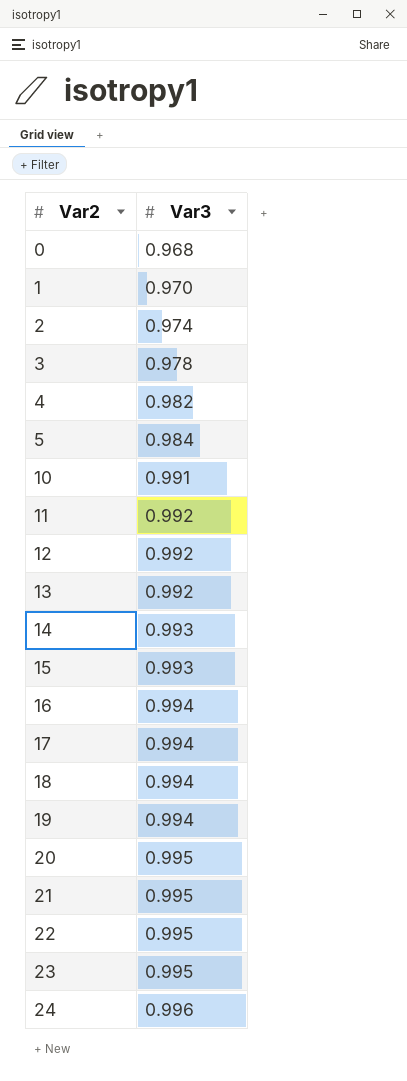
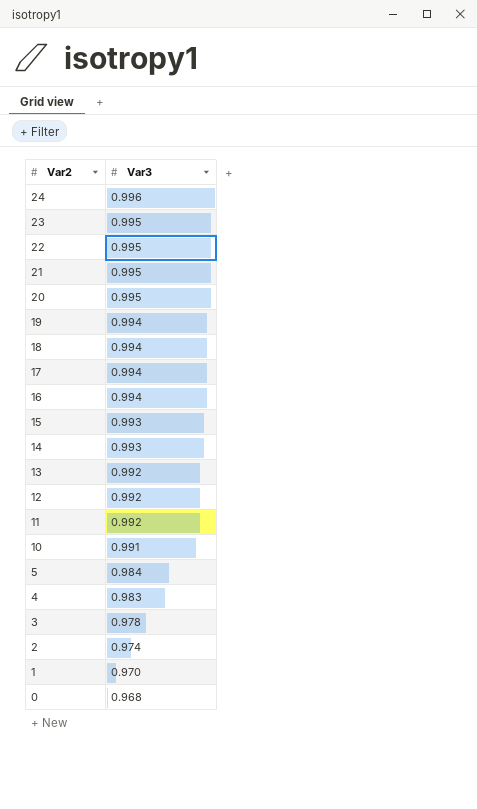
row order: Var2 ascending -> Var2 descending
4 | Var3: 0.982 -> 0.983

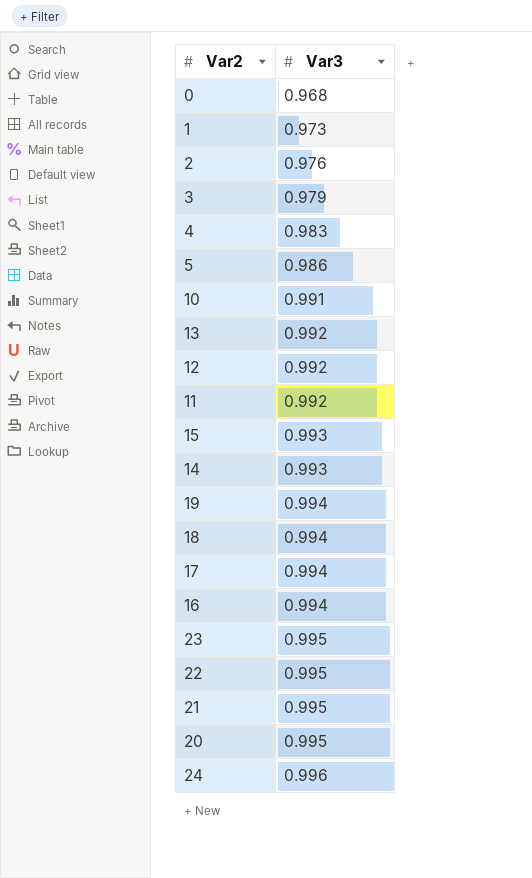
row order: Var2 descending -> Var3 ascending
1 | Var3: 0.970 -> 0.973
2 | Var3: 0.974 -> 0.976
3 | Var3: 0.978 -> 0.979
5 | Var3: 0.984 -> 0.986

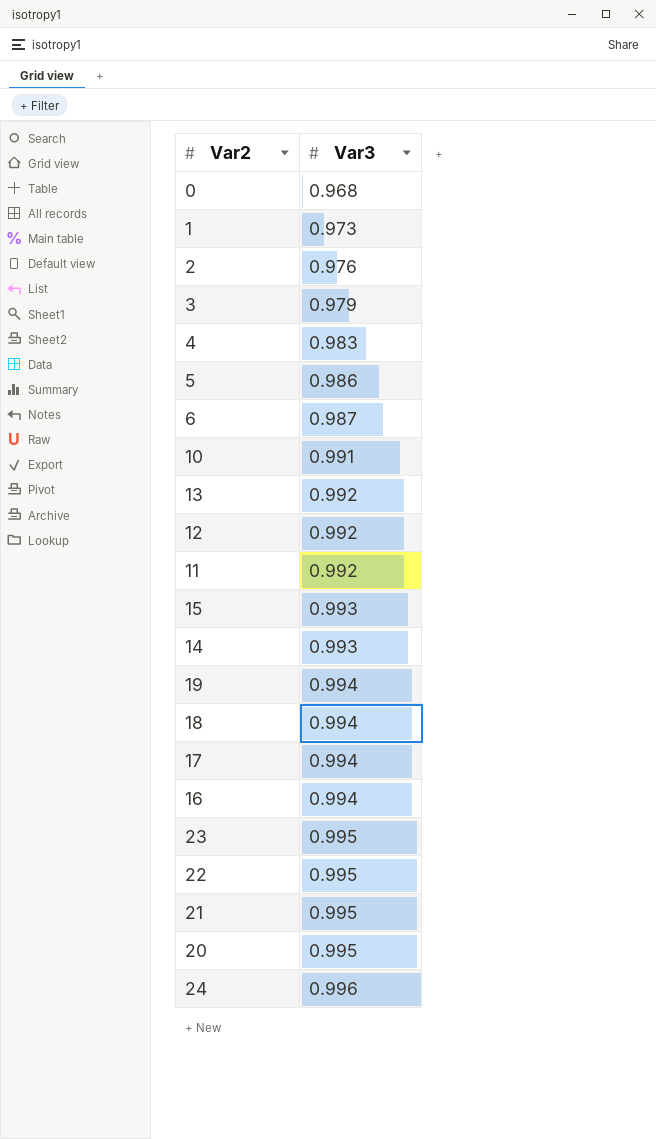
row 6: none -> 0.987

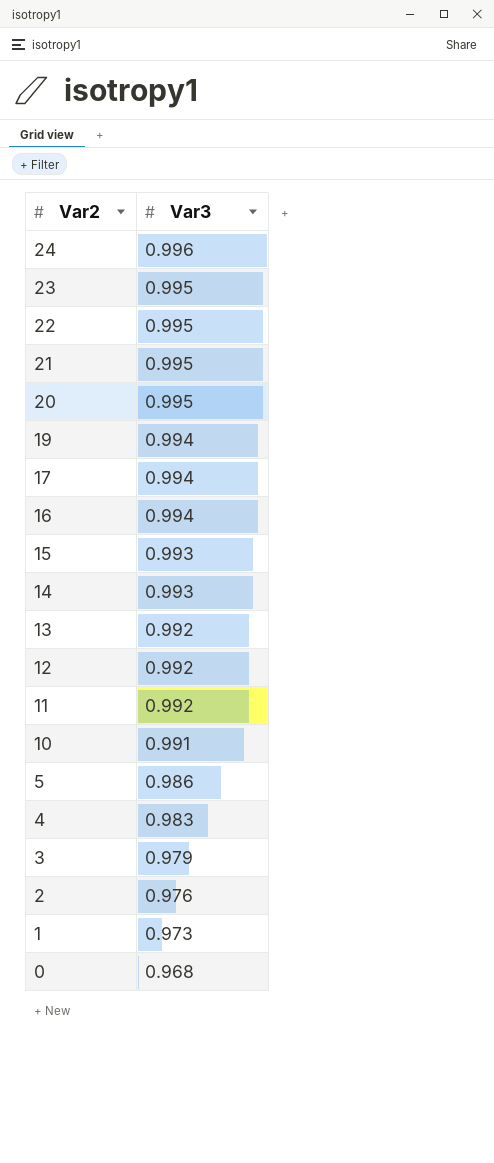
row order: Var3 ascending -> Var2 descending
row 6: 0.987 -> none
row 18: 0.994 -> none

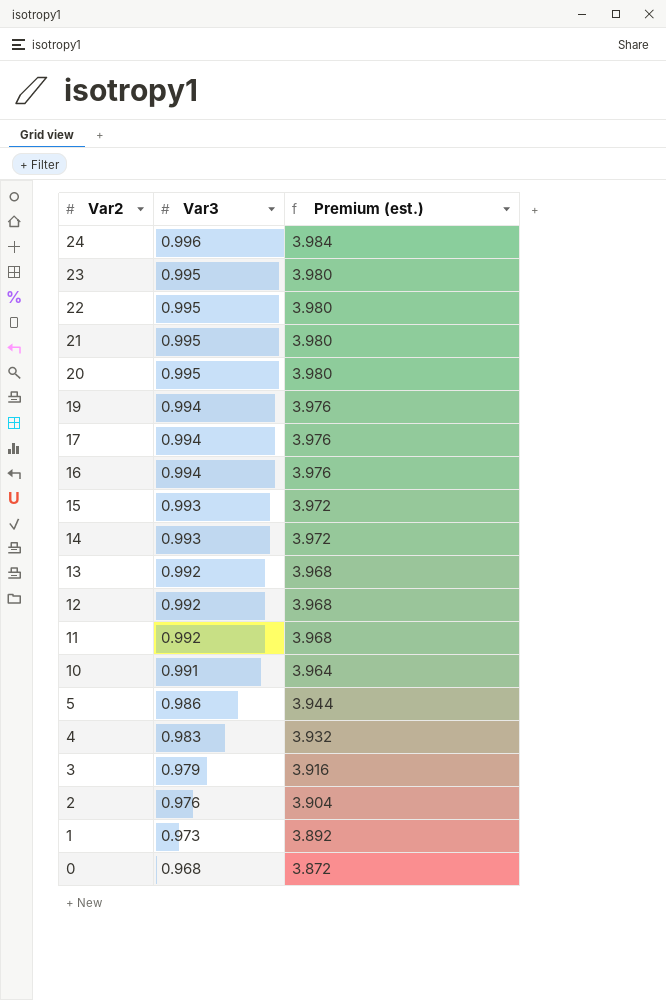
column Premium (est.) | formula: none -> [Var3] * 4

